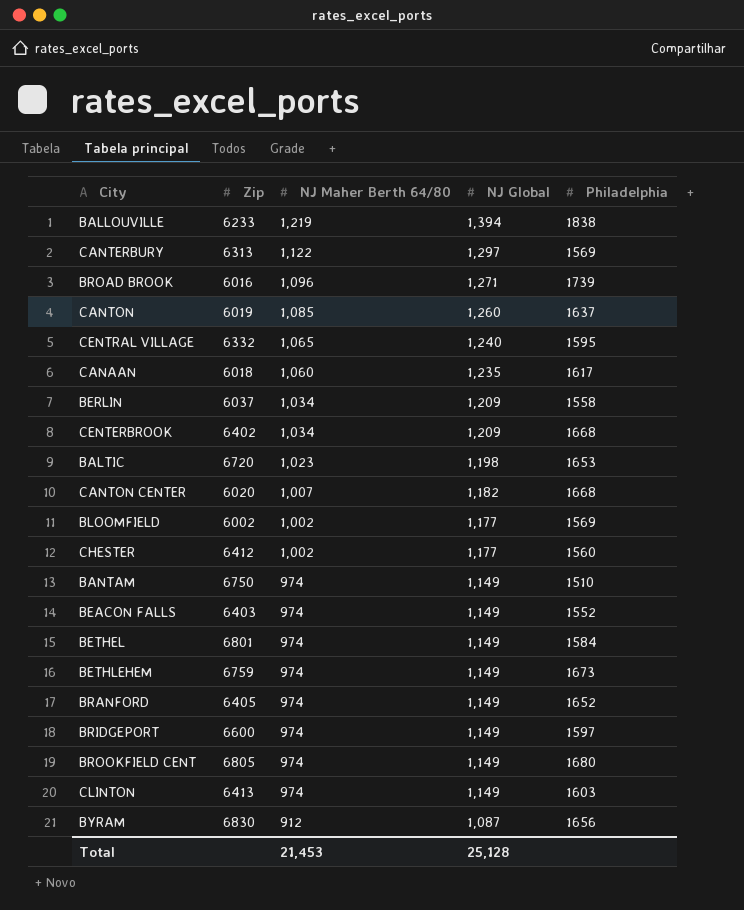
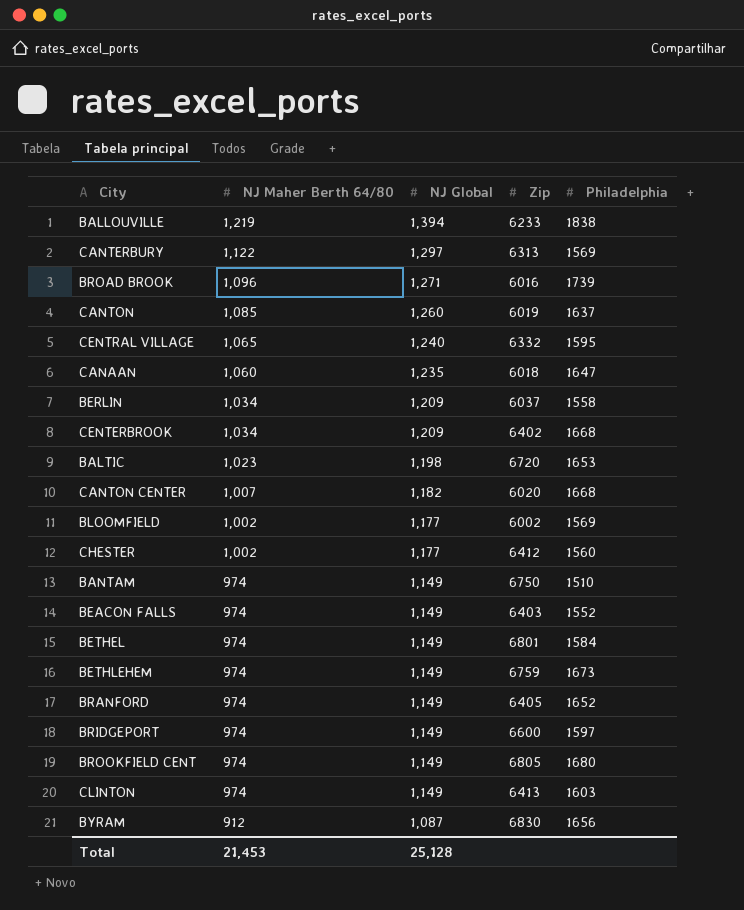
column Zip | position: 2 -> 4
CANAAN | Philadelphia: 1617 -> 1647

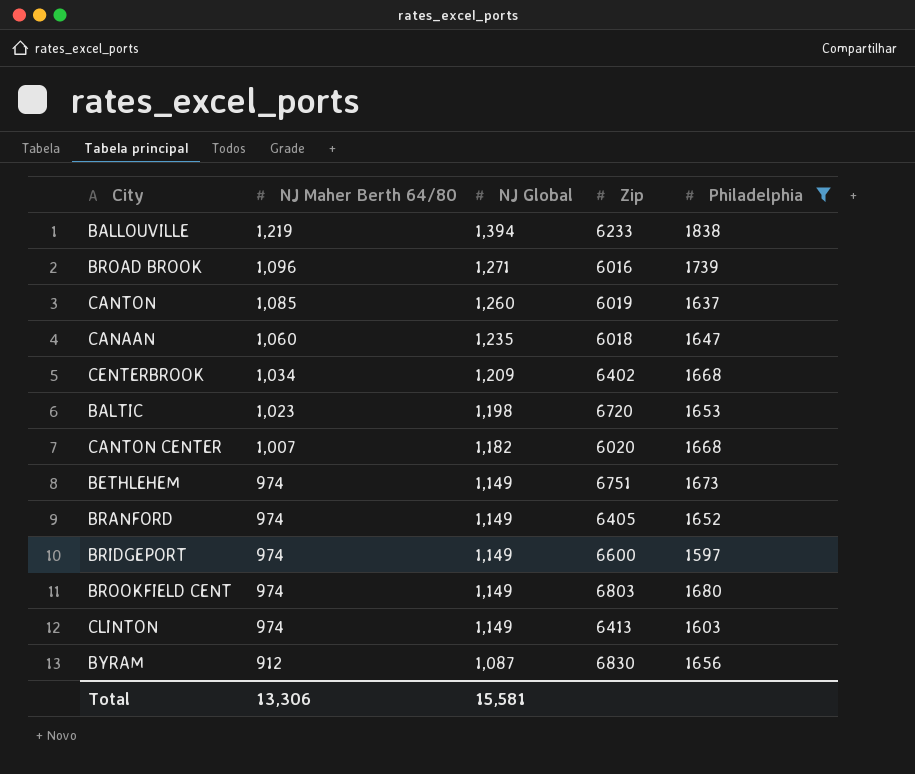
filter: none -> Philadelphia >= 1597
BETHLEHEM | Zip: 6759 -> 6751
BROOKFIELD CENT | Zip: 6805 -> 6803
Total | NJ Maher Berth 64/80: 21,453 -> 13,306
Total | NJ Global: 25,128 -> 15,581

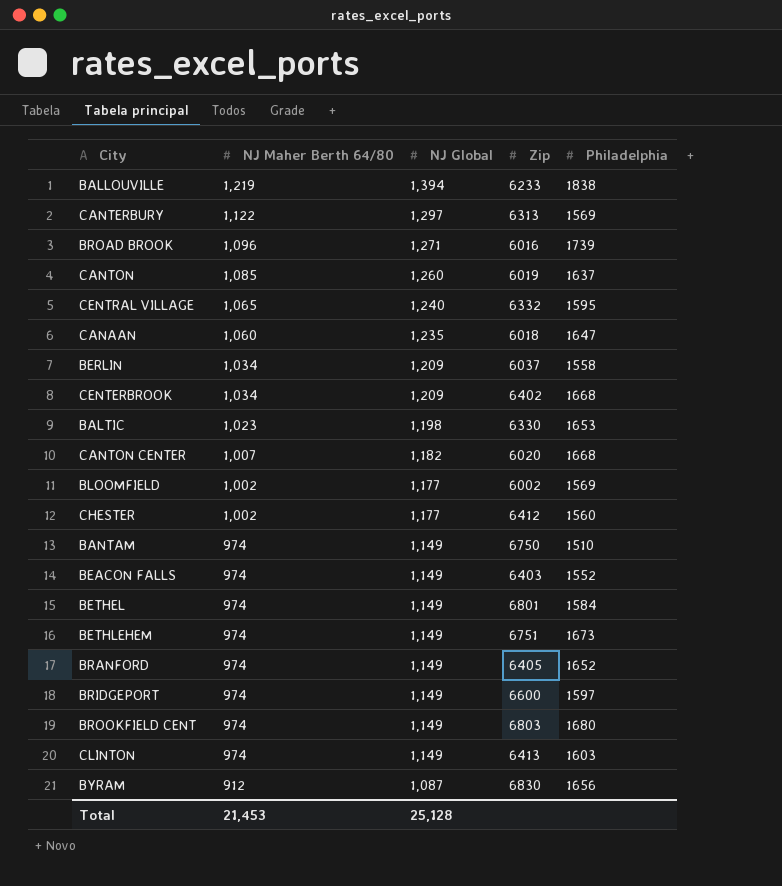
filter: Philadelphia >= 1597 -> none
BALTIC | Zip: 6720 -> 6330
Total | NJ Maher Berth 64/80: 13,306 -> 21,453
Total | NJ Global: 15,581 -> 25,128

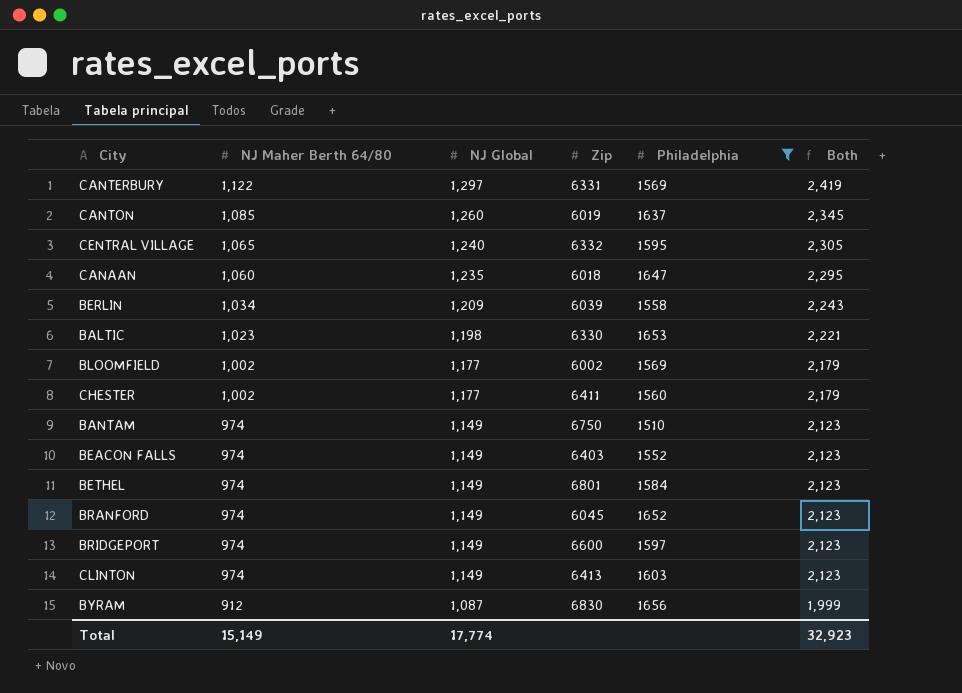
filter: none -> Philadelphia <= 1656
column Both | formula: none -> [NJ Maher Berth 64/80] + [NJ Global]
CANTERBURY | Zip: 6313 -> 6331
BERLIN | Zip: 6037 -> 6039
CHESTER | Zip: 6412 -> 6411
BRANFORD | Zip: 6405 -> 6045
Total | NJ Maher Berth 64/80: 21,453 -> 15,149
Total | NJ Global: 25,128 -> 17,774

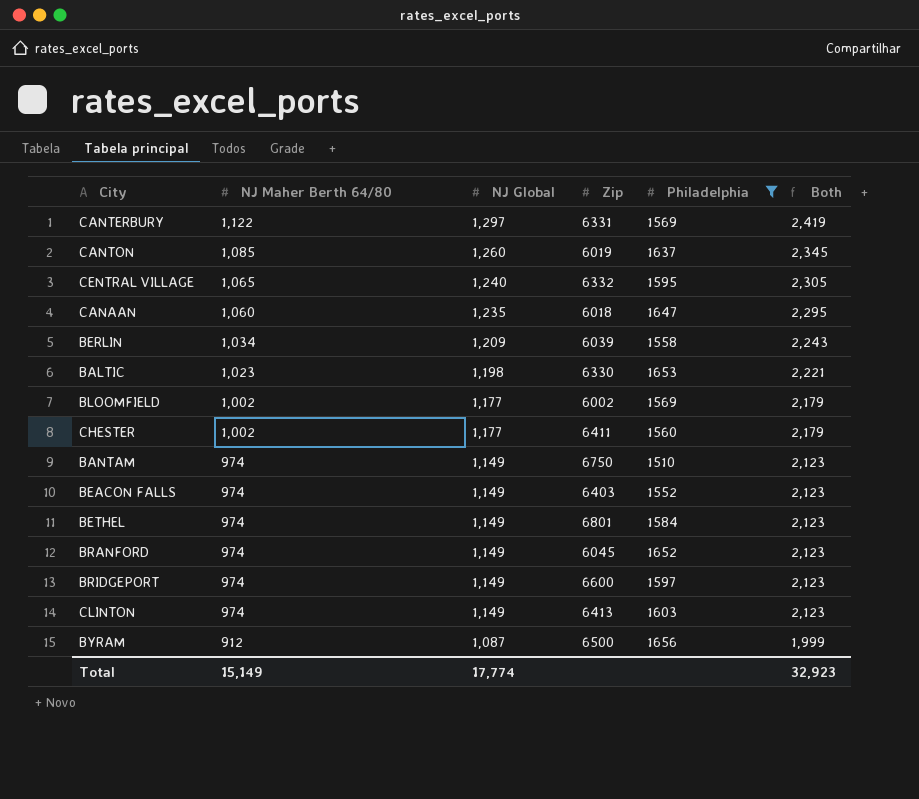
BYRAM | Zip: 6830 -> 6500

